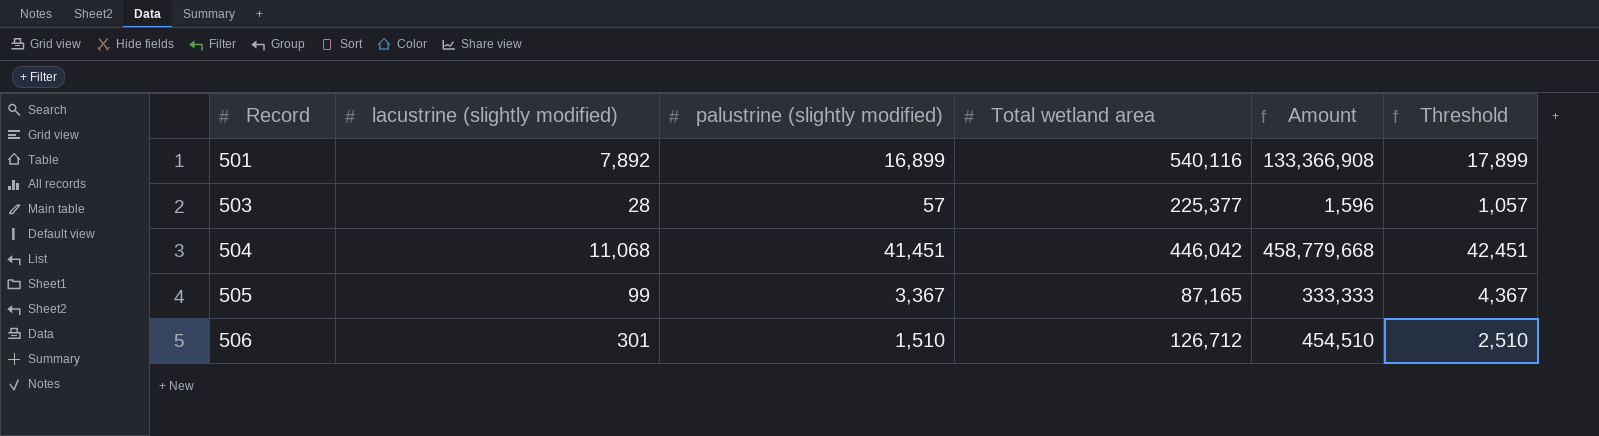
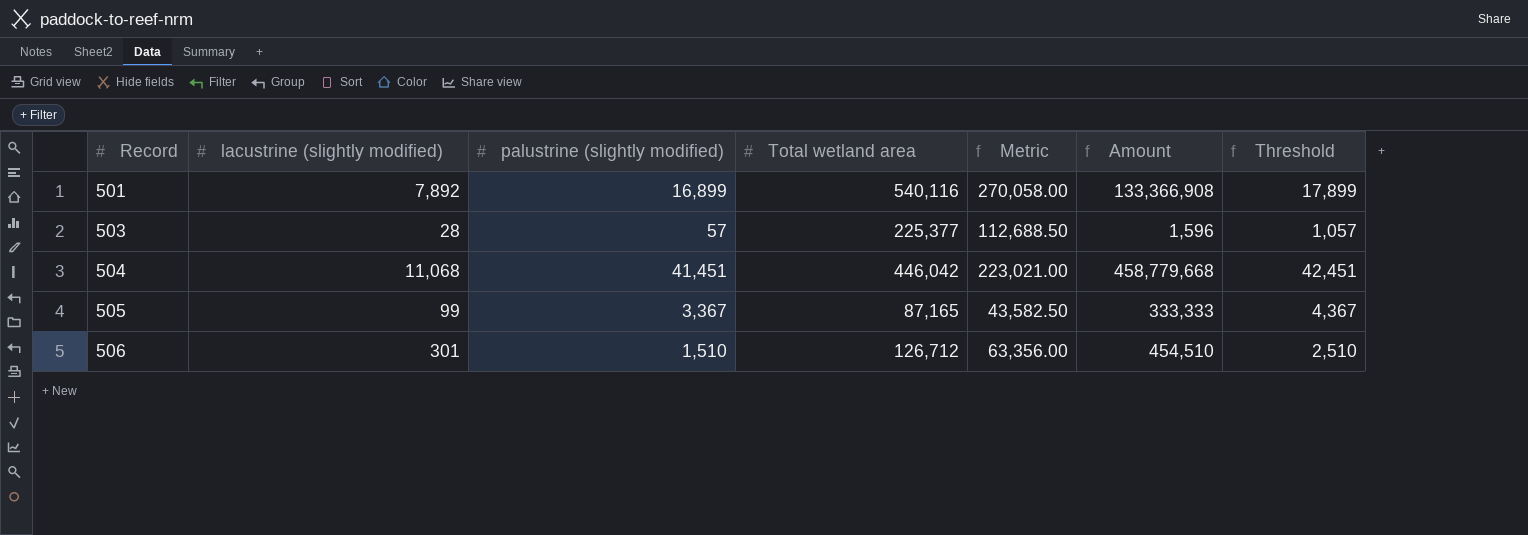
column Metric | formula: none -> [Total wetland area] * 0.5

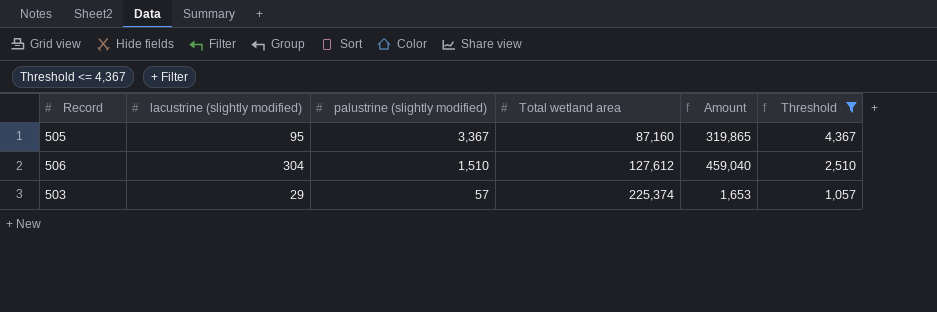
filter: none -> Threshold <= 4,367
row order: Record ascending -> palustrine (slightly modified) descending
column Metric | formula: [Total wetland area] * 0.5 -> none
505 | lacustrine (slightly modified): 99 -> 95
505 | Total wetland area: 87,165 -> 87,160
505 | Amount: 333,333 -> 319,865
506 | lacustrine (slightly modified): 301 -> 304
506 | Total wetland area: 126,712 -> 127,612
506 | Amount: 454,510 -> 459,040
503 | lacustrine (slightly modified): 28 -> 29
503 | Total wetland area: 225,377 -> 225,374
503 | Amount: 1,596 -> 1,653

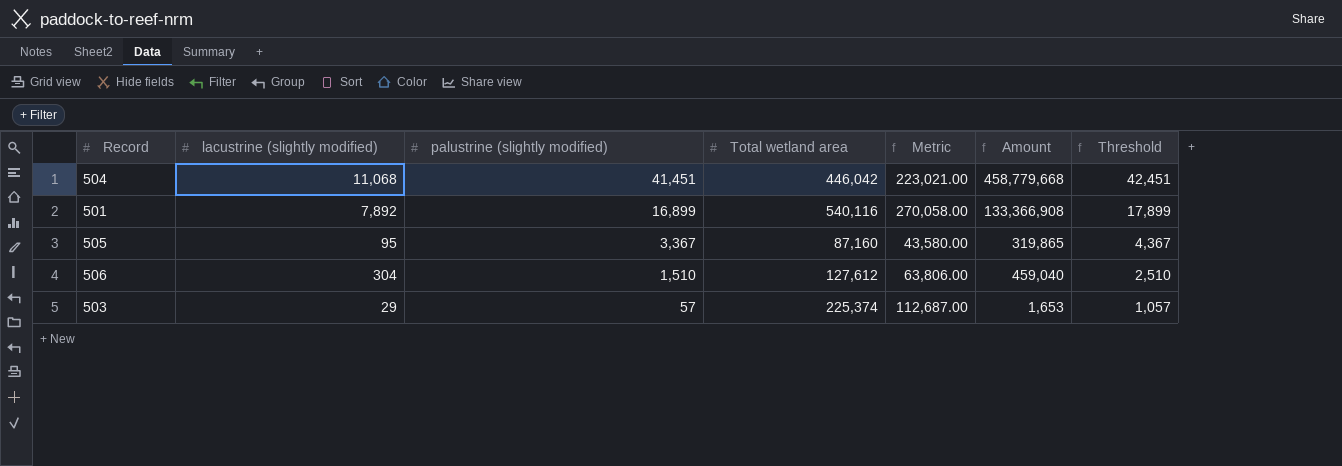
filter: Threshold <= 4,367 -> none
column Metric | formula: none -> [Total wetland area] * 0.5

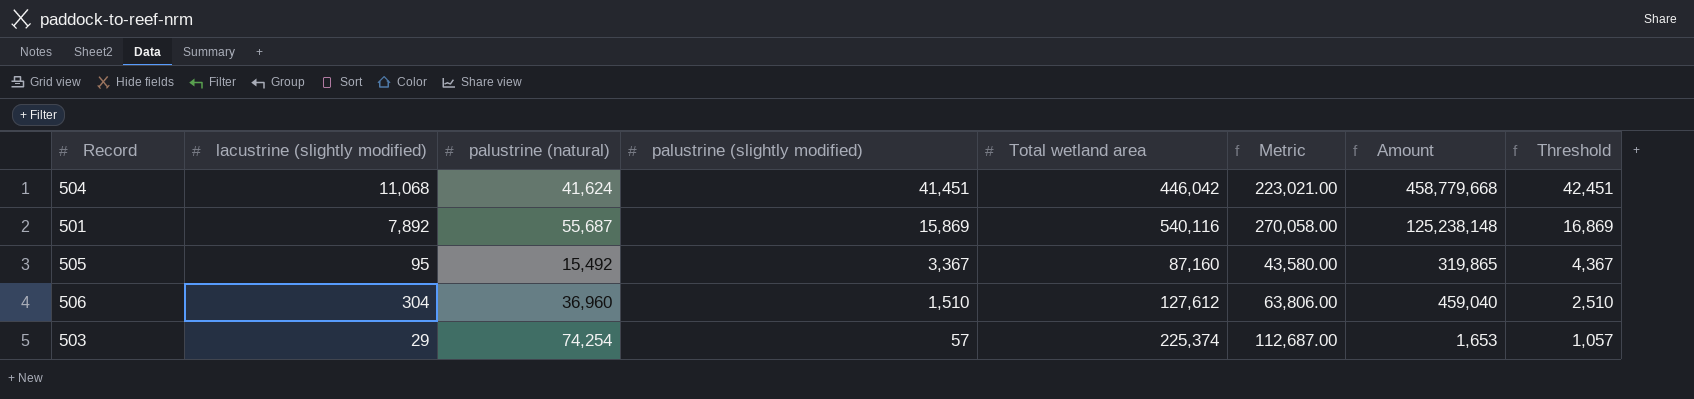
column palustrine (natural) | position: none -> 3
501 | palustrine (slightly modified): 16,899 -> 15,869
501 | Amount: 133,366,908 -> 125,238,148
501 | Threshold: 17,899 -> 16,869

